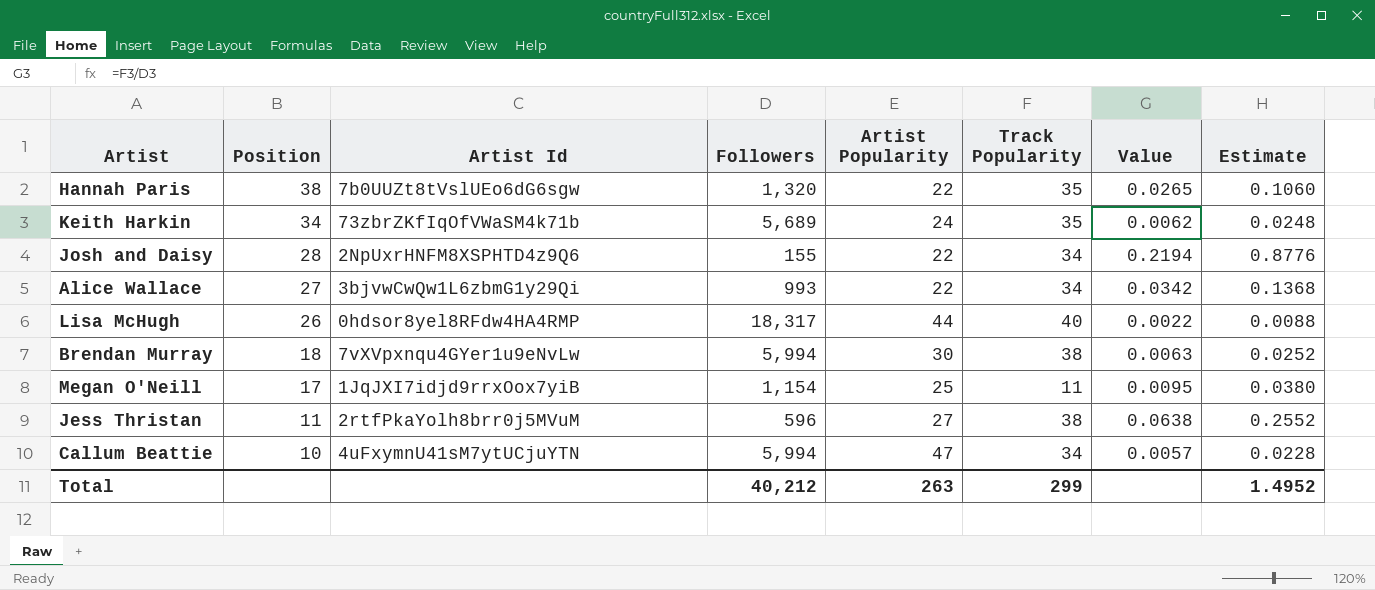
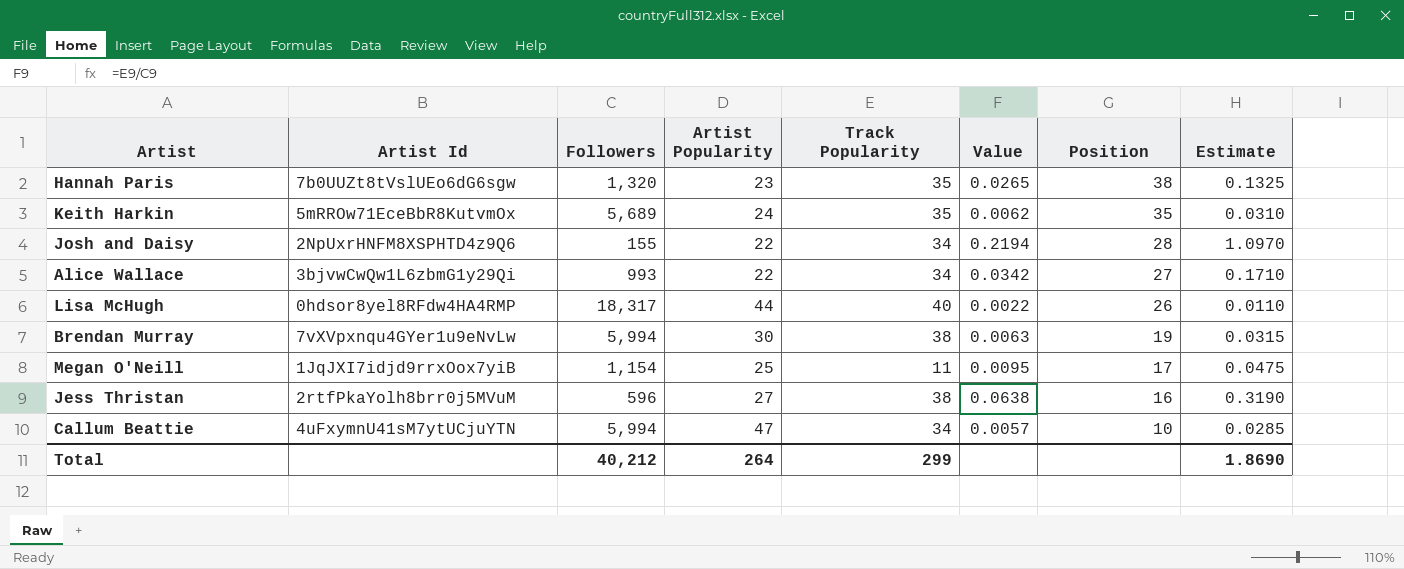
column Position | position: 2 -> 7
column Estimate | formula: [Value] * 4 -> [Value] * 5
Hannah Paris | Artist Popularity: 22 -> 23
Keith Harkin | Artist Id: 73zbrZKfIqOfVWaSM4k71b -> 5mRROw71EceBbR8KutvmOx
Keith Harkin | Position: 34 -> 35
Brendan Murray | Position: 18 -> 19
Jess Thristan | Position: 11 -> 16
Total | Artist Popularity: 263 -> 264
Total | Estimate: 1.4952 -> 1.8690

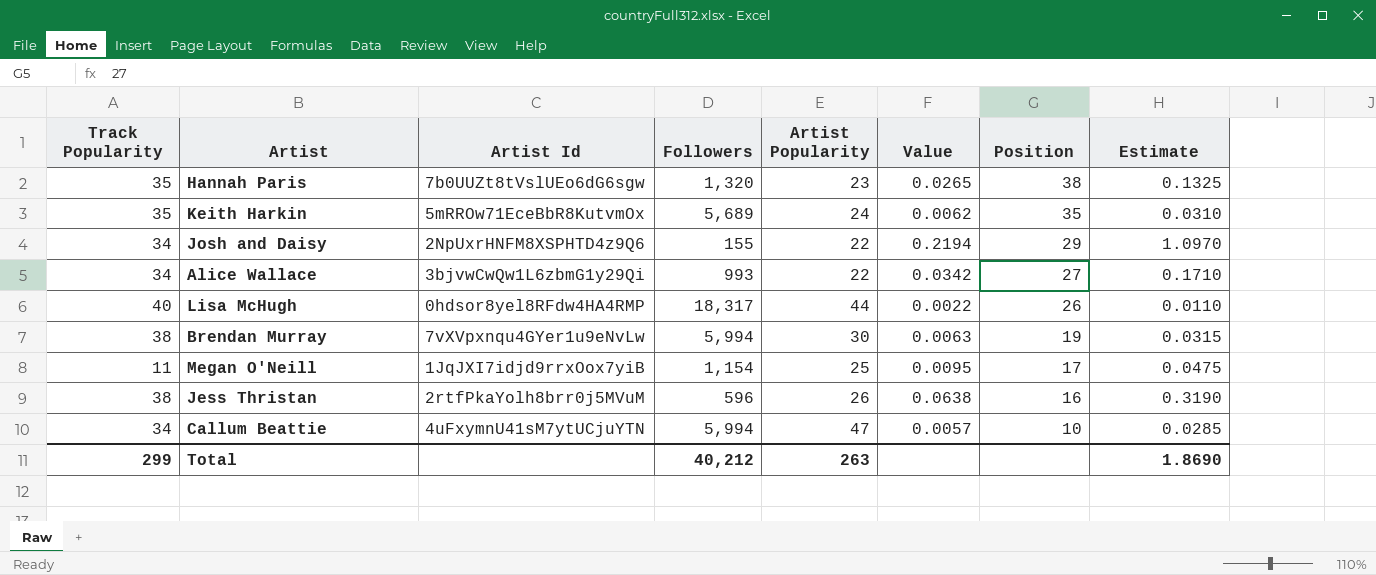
column Track Popularity | position: 5 -> 1
Josh and Daisy | Position: 28 -> 29
Jess Thristan | Artist Popularity: 27 -> 26
Total | Artist Popularity: 264 -> 263

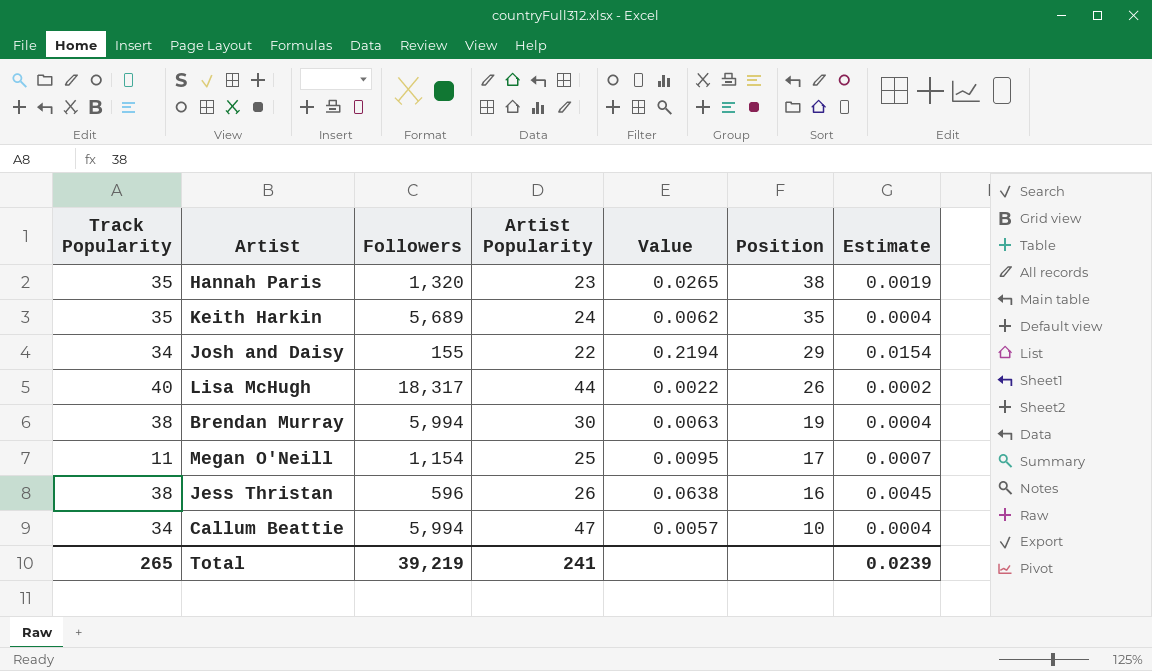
column Artist Id | position: 3 -> none
column Estimate | formula: [Value] * 5 -> [Value] * 0.07
row Alice Wallace: 34 | 3bjvwCwQw1L6zbmG1y29Qi | 993 | 22 | 0.0342 | 27 | 0.1710 -> none
Total | Track Popularity: 299 -> 265
Total | Followers: 40,212 -> 39,219
Total | Artist Popularity: 263 -> 241
Total | Estimate: 1.8690 -> 0.0239

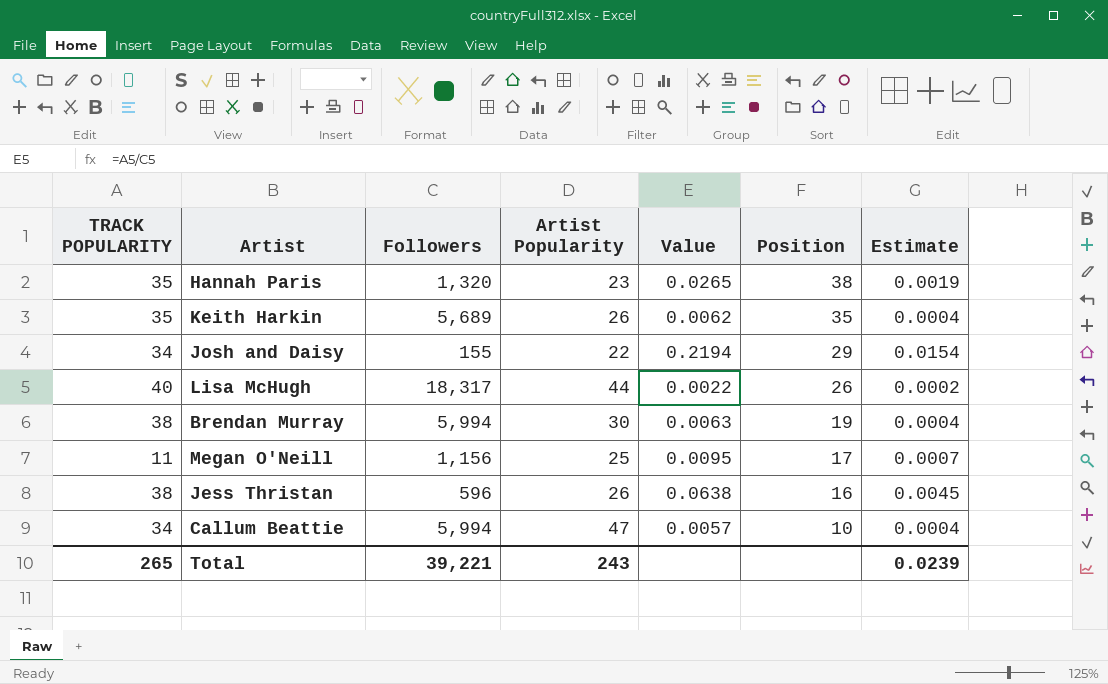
column name: Track Popularity -> TRACK POPULARITY
Keith Harkin | Artist Popularity: 24 -> 26
Megan O'Neill | Followers: 1,154 -> 1,156
Total | Followers: 39,219 -> 39,221
Total | Artist Popularity: 241 -> 243

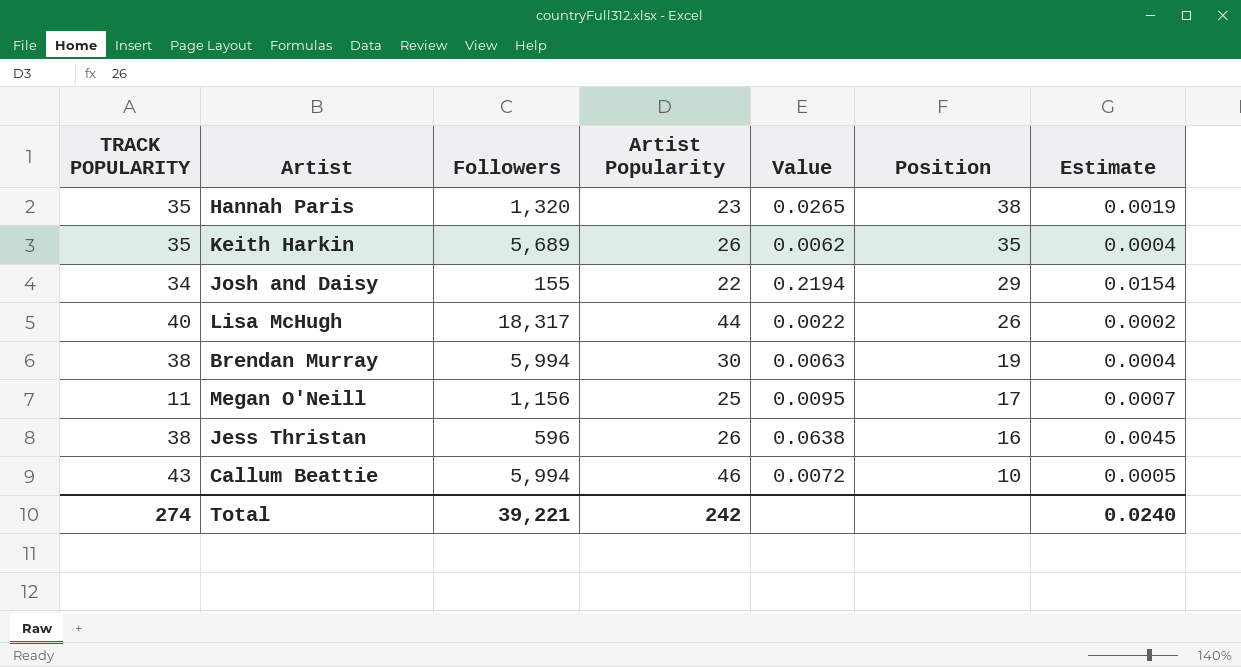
Callum Beattie | TRACK POPULARITY: 34 -> 43
Callum Beattie | Artist Popularity: 47 -> 46
Callum Beattie | Value: 0.0057 -> 0.0072
Callum Beattie | Estimate: 0.0004 -> 0.0005
Total | TRACK POPULARITY: 265 -> 274
Total | Artist Popularity: 243 -> 242
Total | Estimate: 0.0239 -> 0.0240

